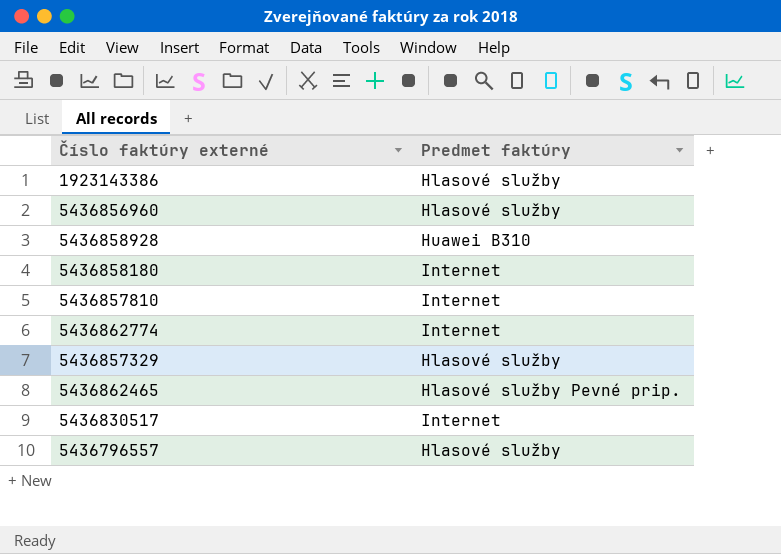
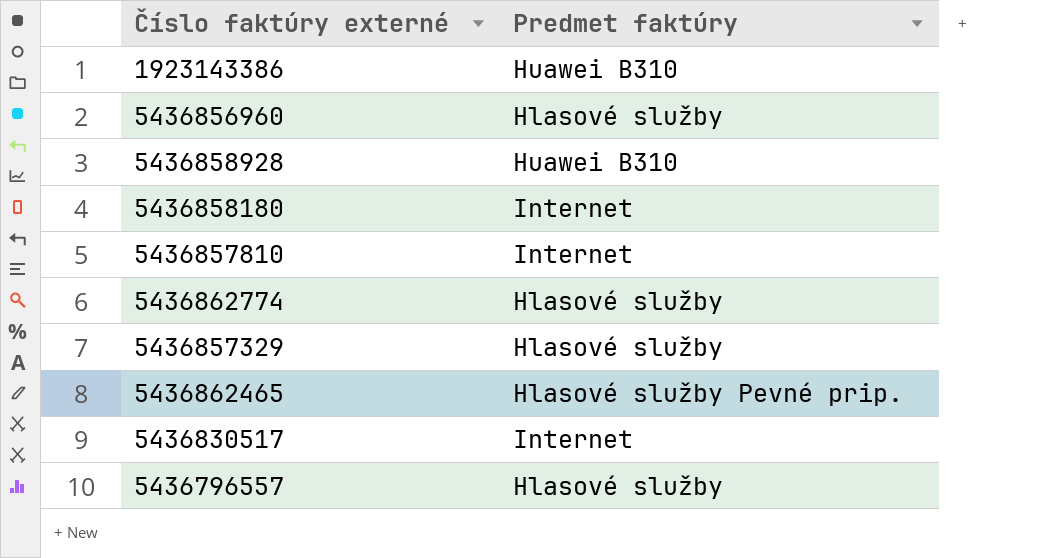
1923143386 | Predmet faktúry: Hlasové služby -> Huawei B310
5436862774 | Predmet faktúry: Internet -> Hlasové služby

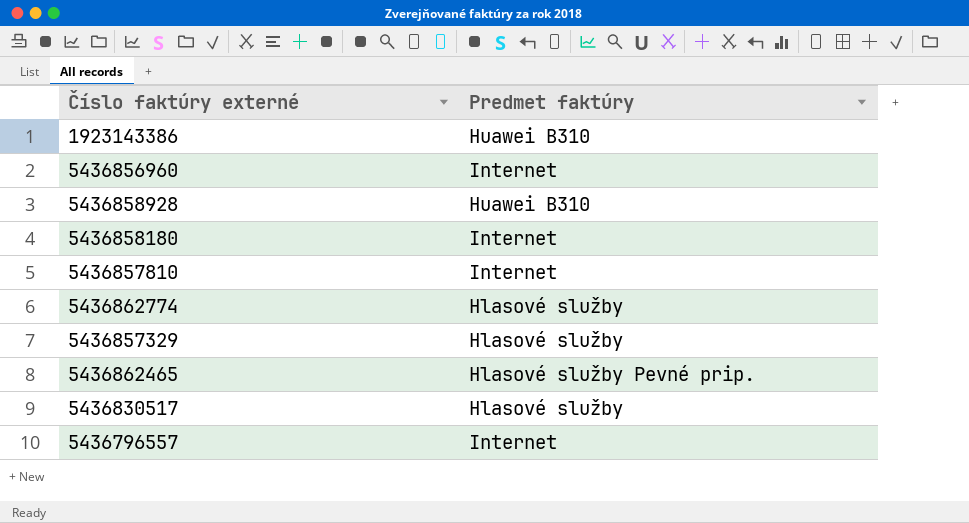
5436856960 | Predmet faktúry: Hlasové služby -> Internet
5436830517 | Predmet faktúry: Internet -> Hlasové služby
5436796557 | Predmet faktúry: Hlasové služby -> Internet

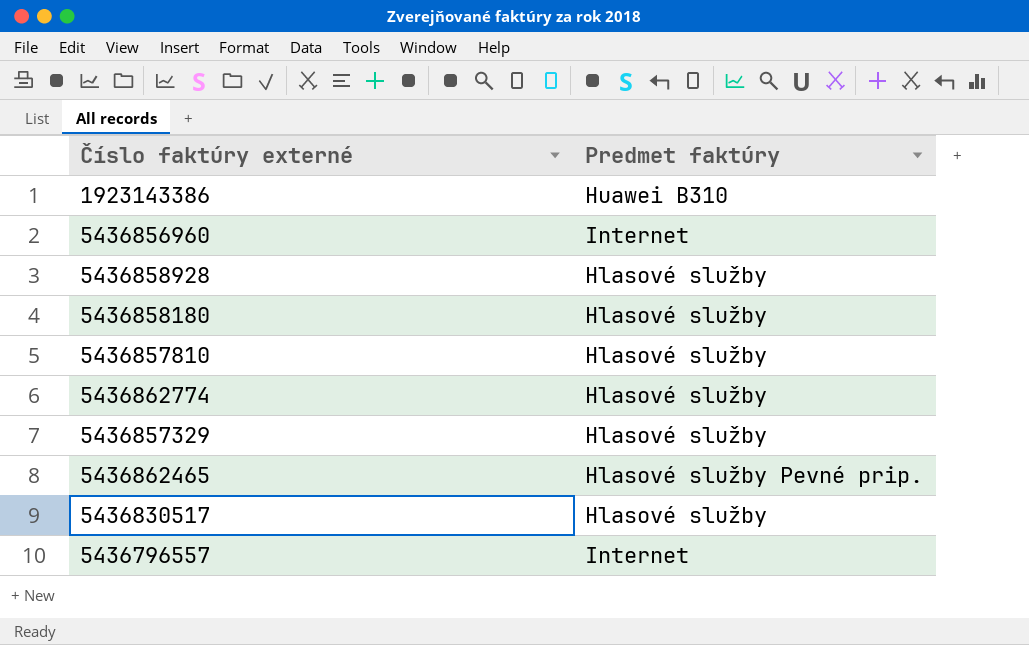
5436858928 | Predmet faktúry: Huawei B310 -> Hlasové služby
5436858180 | Predmet faktúry: Internet -> Hlasové služby
5436857810 | Predmet faktúry: Internet -> Hlasové služby

